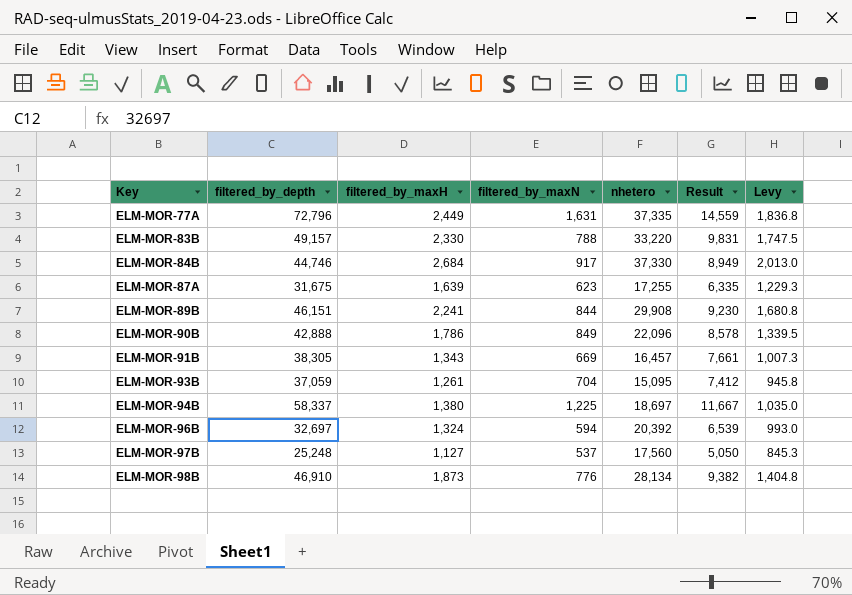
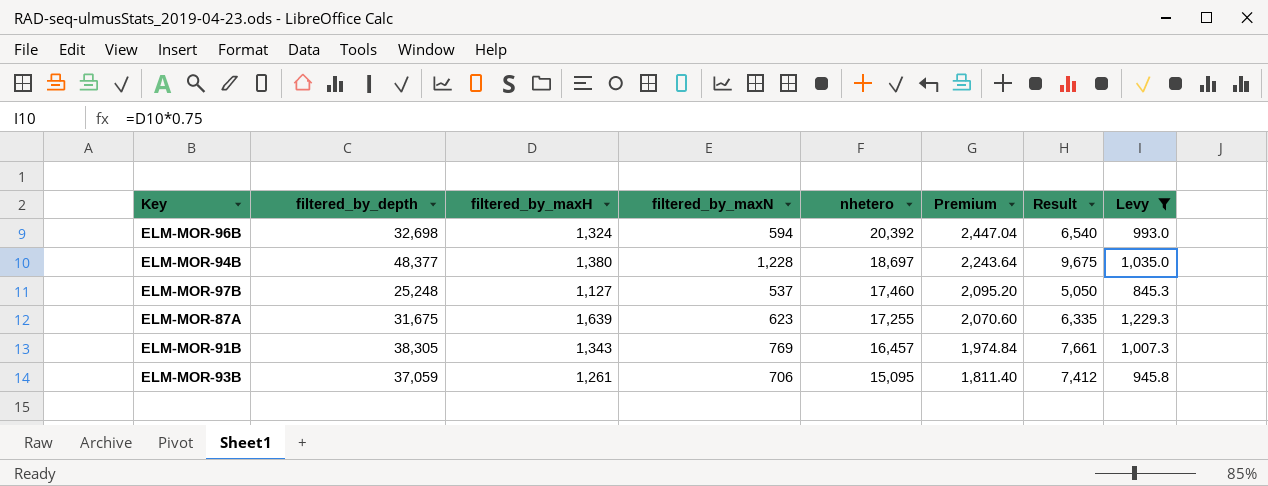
filter: none -> Levy <= 1,229.3
row order: Key ascending -> nhetero descending
column Premium | formula: none -> [nhetero] * 0.12
ELM-MOR-96B | filtered_by_depth: 32,697 -> 32,698
ELM-MOR-96B | Result: 6,539 -> 6,540
ELM-MOR-94B | filtered_by_depth: 58,337 -> 48,377
ELM-MOR-94B | filtered_by_maxN: 1,225 -> 1,228
ELM-MOR-94B | Result: 11,667 -> 9,675
ELM-MOR-97B | nhetero: 17,560 -> 17,460
ELM-MOR-91B | filtered_by_maxN: 669 -> 769
ELM-MOR-93B | filtered_by_maxN: 704 -> 706

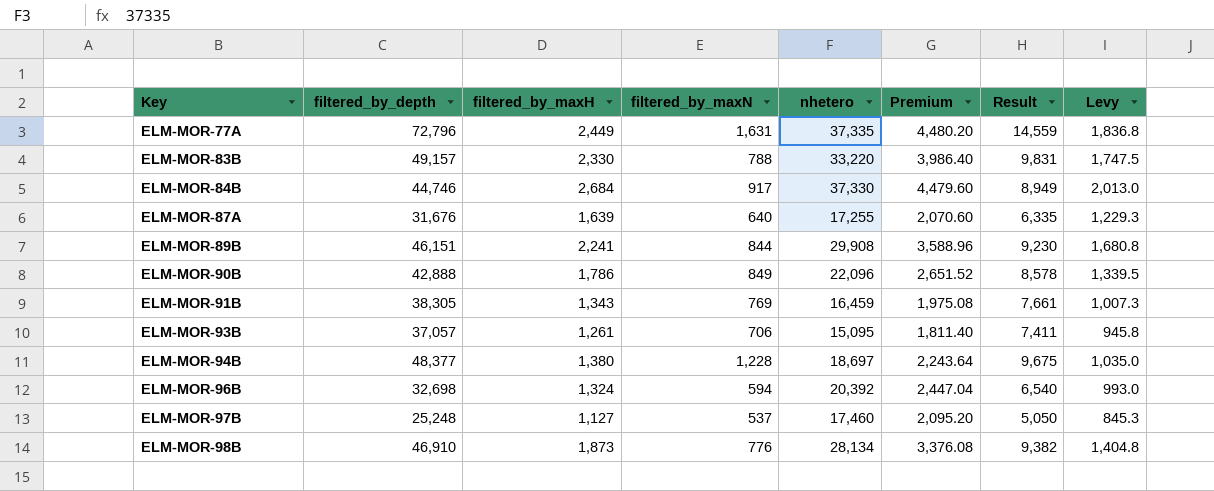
filter: Levy <= 1,229.3 -> none
row order: nhetero descending -> Key ascending
ELM-MOR-87A | filtered_by_depth: 31,675 -> 31,676
ELM-MOR-87A | filtered_by_maxN: 623 -> 640
ELM-MOR-91B | nhetero: 16,457 -> 16,459
ELM-MOR-91B | Premium: 1,974.84 -> 1,975.08
ELM-MOR-93B | filtered_by_depth: 37,059 -> 37,057
ELM-MOR-93B | Result: 7,412 -> 7,411

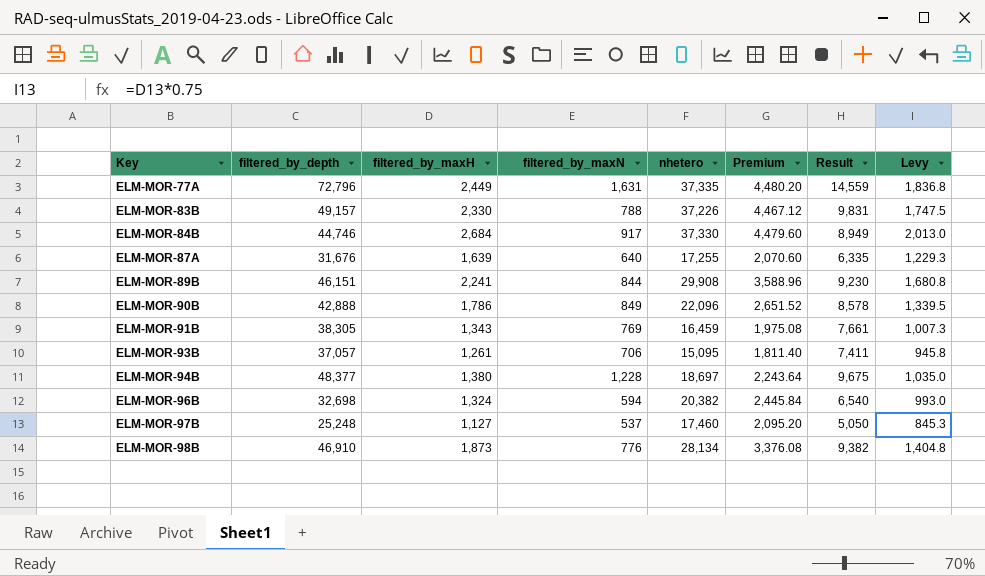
ELM-MOR-83B | nhetero: 33,220 -> 37,226
ELM-MOR-83B | Premium: 3,986.40 -> 4,467.12
ELM-MOR-96B | nhetero: 20,392 -> 20,382
ELM-MOR-96B | Premium: 2,447.04 -> 2,445.84

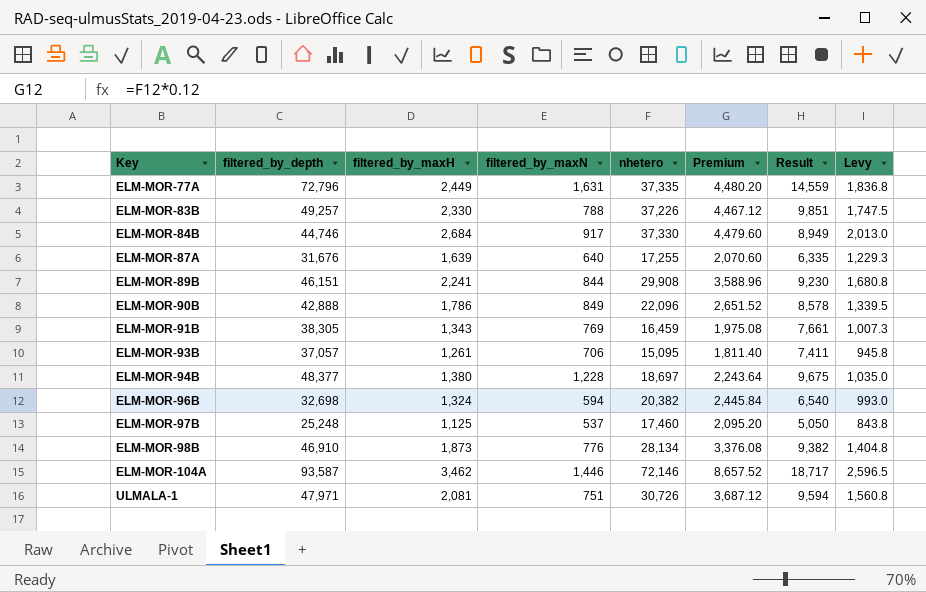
ELM-MOR-83B | filtered_by_depth: 49,157 -> 49,257
ELM-MOR-83B | Result: 9,831 -> 9,851
ELM-MOR-97B | filtered_by_maxH: 1,127 -> 1,125
ELM-MOR-97B | Levy: 845.3 -> 843.8
row ELM-MOR-104A: none -> 93,587 | 3,462 | 1,446 | 72,146 | 8,657.52 | 18,717 | 2,596.5
row ULMALA-1: none -> 47,971 | 2,081 | 751 | 30,726 | 3,687.12 | 9,594 | 1,560.8

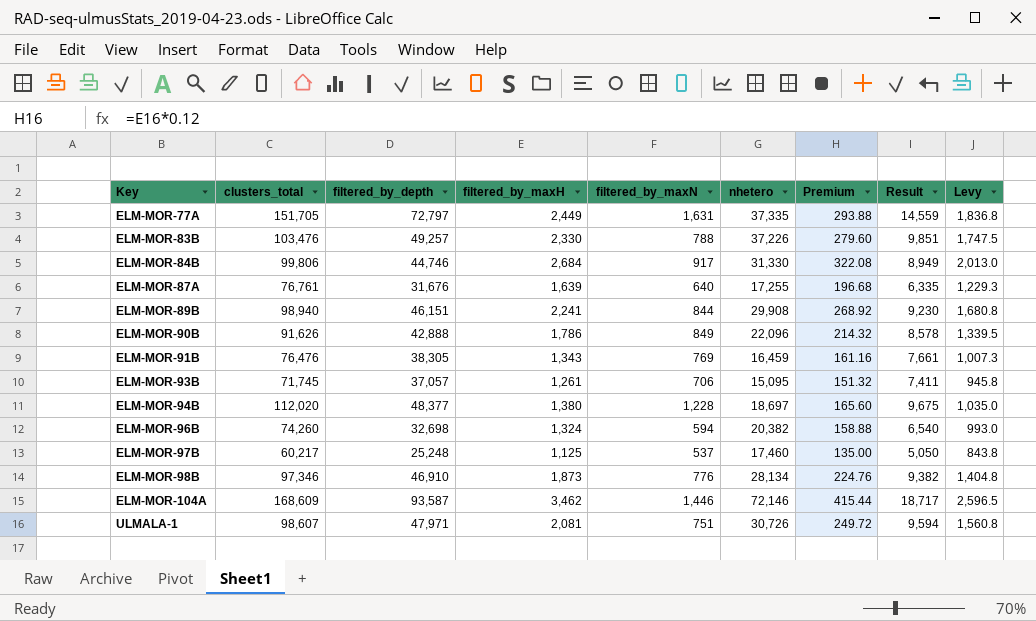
column clusters_total | position: none -> 2
column Premium | formula: [nhetero] * 0.12 -> [filtered_by_maxH] * 0.12
ELM-MOR-77A | filtered_by_depth: 72,796 -> 72,797
ELM-MOR-84B | nhetero: 37,330 -> 31,330

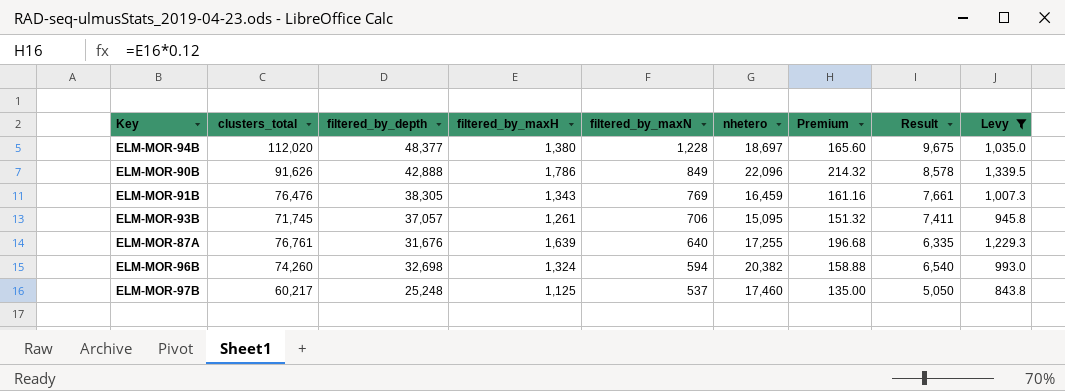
filter: none -> Levy <= 1,339.5
row order: Key ascending -> filtered_by_maxN descending

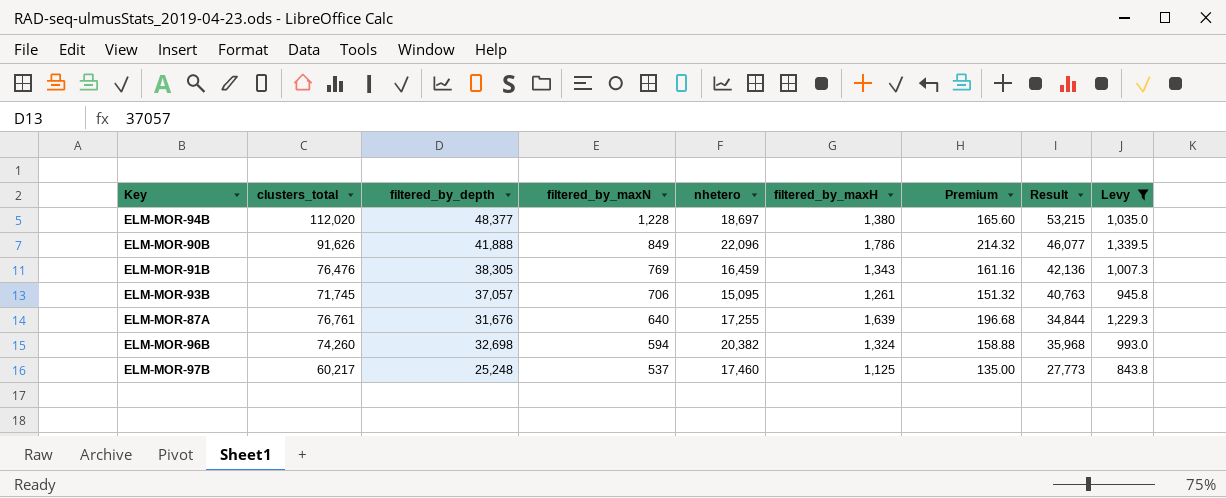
column filtered_by_maxH | position: 4 -> 6
column Result | formula: [filtered_by_depth] * 0.2 -> [filtered_by_depth] * 1.1
ELM-MOR-90B | filtered_by_depth: 42,888 -> 41,888

